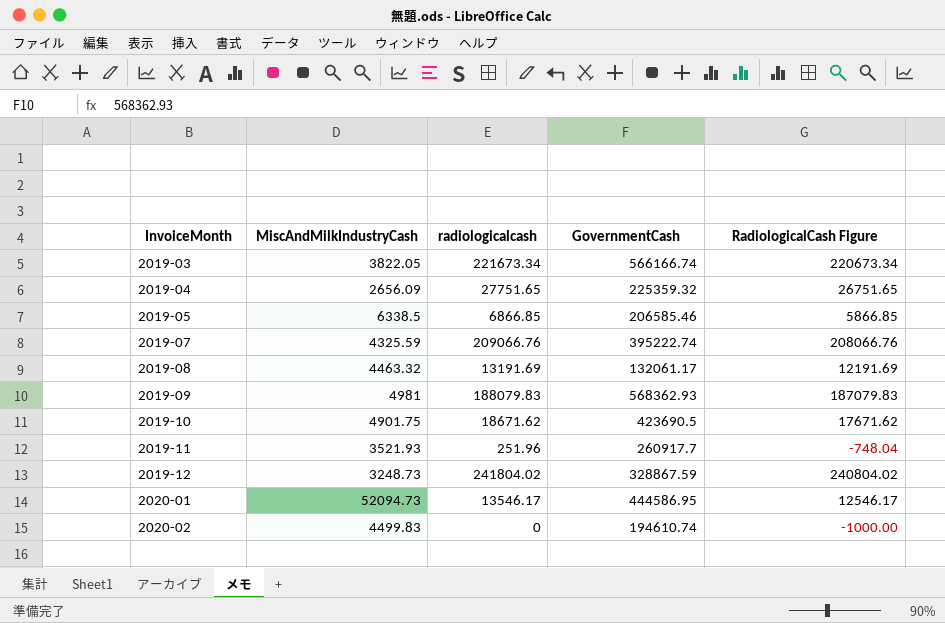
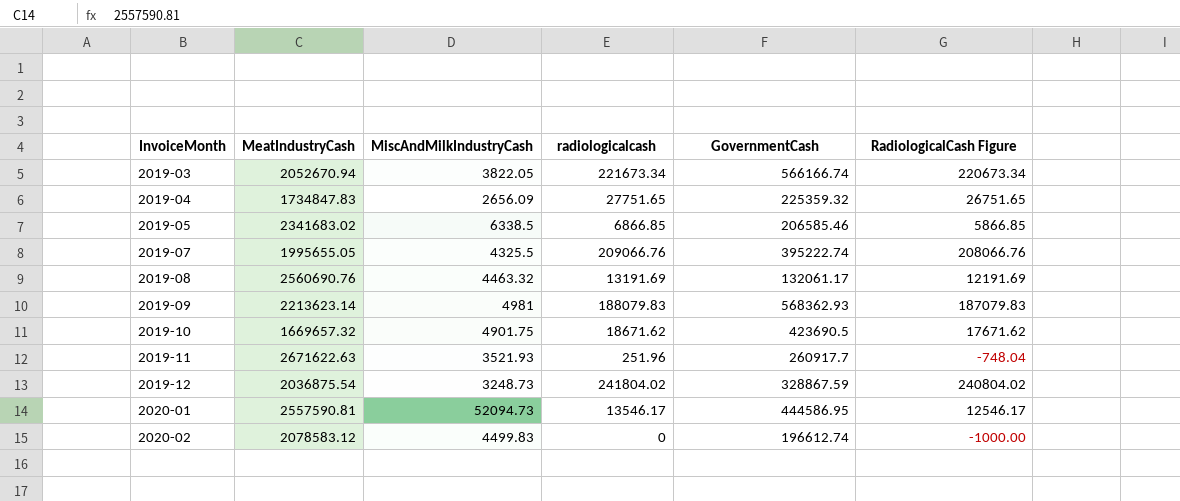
column MeatIndustryCash | position: none -> 2
2019-07 | MiscAndMilkIndustryCash: 4325.59 -> 4325.5
2020-02 | GovernmentCash: 194610.74 -> 196612.74

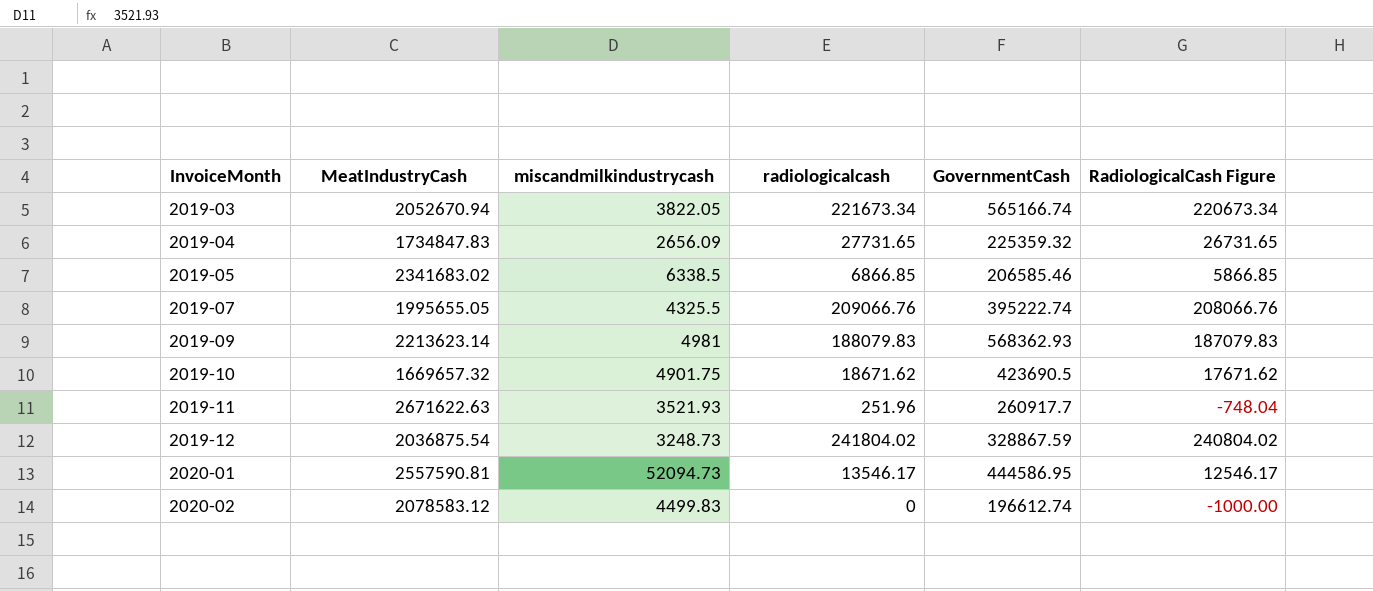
column name: MiscAndMilkIndustryCash -> miscandmilkindustrycash
row 2019-08: 2560690.76 | 4463.32 | 13191.69 | 132061.17 | 12191.69 -> none
2019-03 | GovernmentCash: 566166.74 -> 565166.74
2019-04 | radiologicalcash: 27751.65 -> 27731.65
2019-04 | RadiologicalCash Figure: 26751.65 -> 26731.65

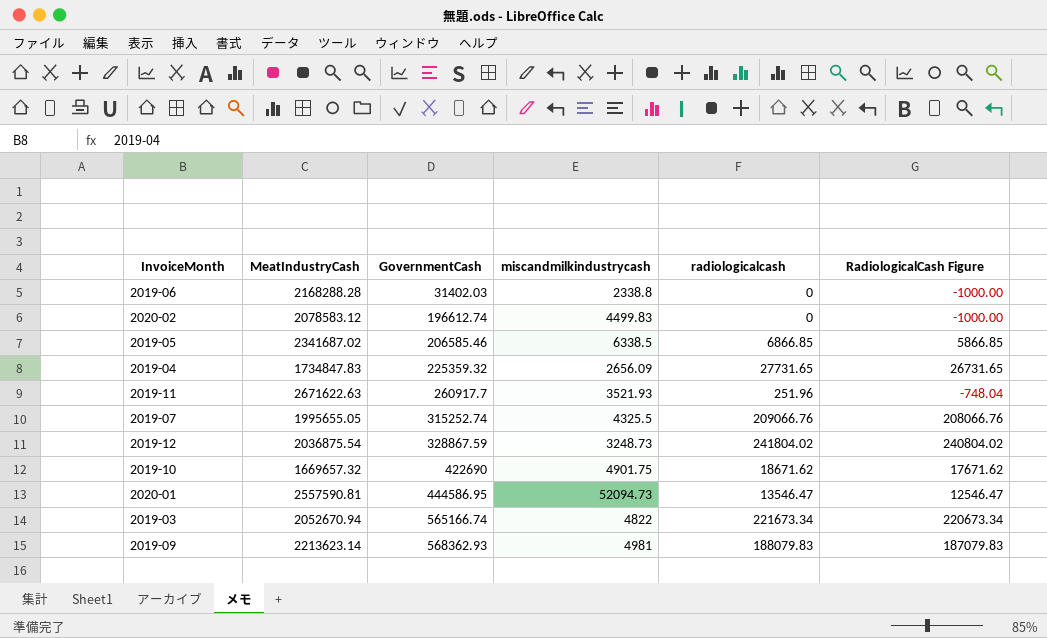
row order: InvoiceMonth ascending -> GovernmentCash ascending
column GovernmentCash | position: 5 -> 3
row 2019-06: none -> 2168288.28 | 31402.03 | 2338.8 | 0 | -1000.00
2019-05 | MeatIndustryCash: 2341683.02 -> 2341687.02
2019-07 | GovernmentCash: 395222.74 -> 315252.74
2019-10 | GovernmentCash: 423690.5 -> 422690
2020-01 | radiologicalcash: 13546.17 -> 13546.47
2020-01 | RadiologicalCash Figure: 12546.17 -> 12546.47
2019-03 | miscandmilkindustrycash: 3822.05 -> 4822

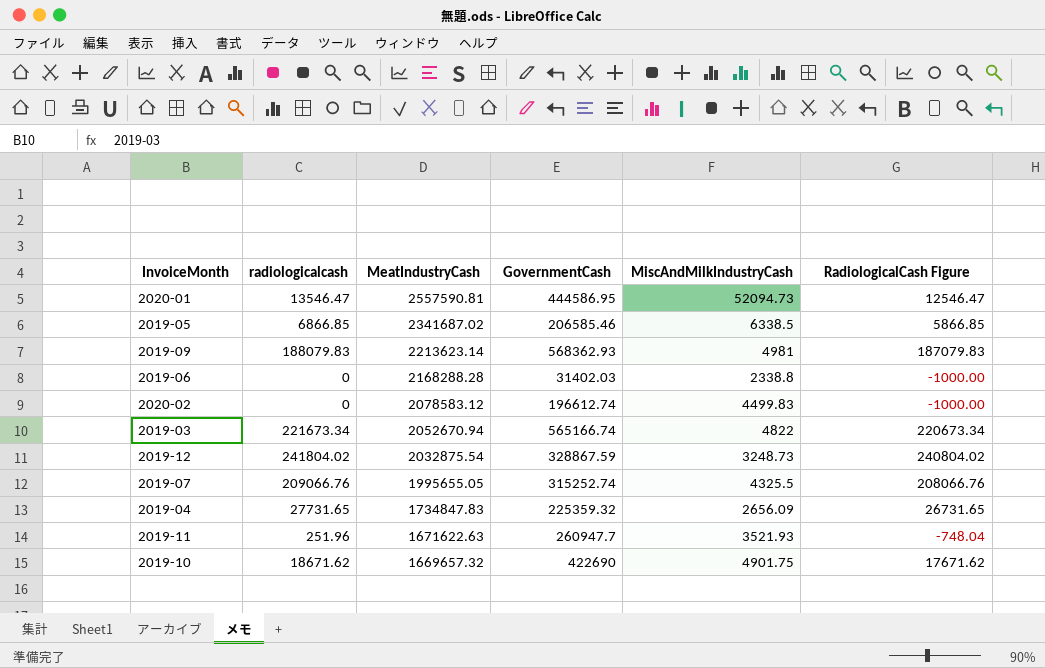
row order: GovernmentCash ascending -> MeatIndustryCash descending
column radiologicalcash | position: 5 -> 2
column name: miscandmilkindustrycash -> MiscAndMilkIndustryCash
2019-12 | MeatIndustryCash: 2036875.54 -> 2032875.54
2019-11 | MeatIndustryCash: 2671622.63 -> 1671622.63
2019-11 | GovernmentCash: 260917.7 -> 260947.7

